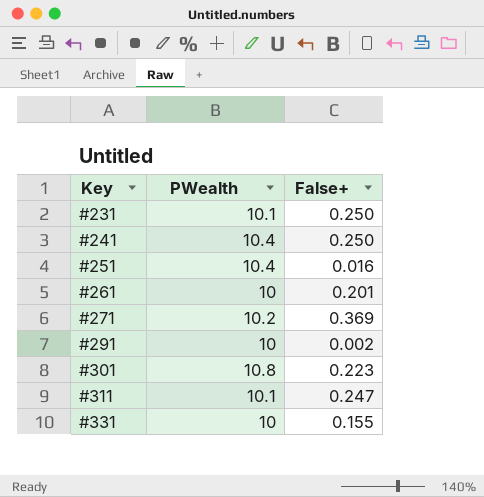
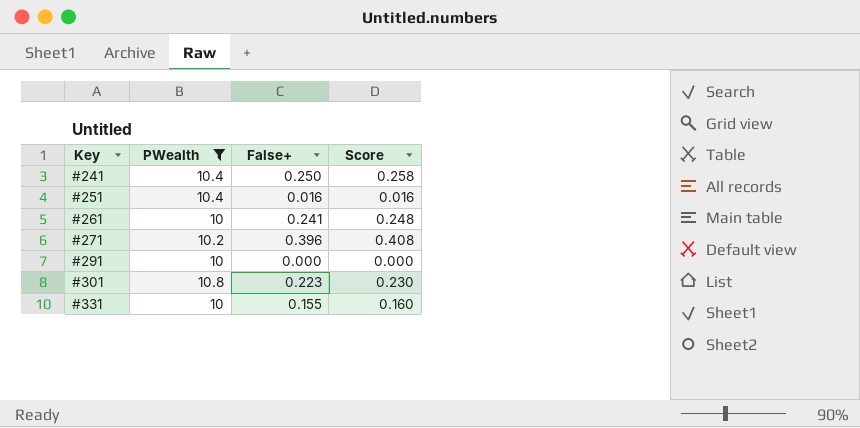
filter: none -> PWealth != 10.1
column Score | formula: none -> [False+] * 1.03
#261 | False+: 0.201 -> 0.241
#271 | False+: 0.369 -> 0.396
#291 | False+: 0.002 -> 0.000

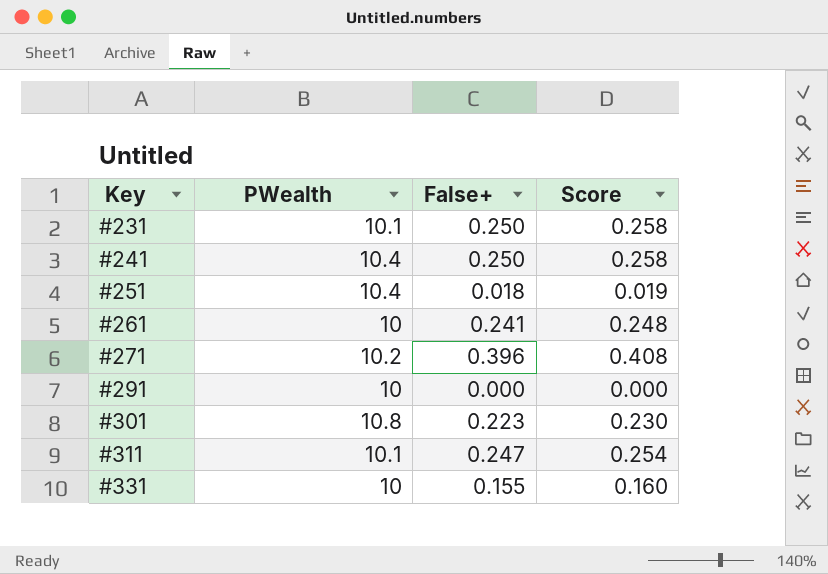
filter: PWealth != 10.1 -> none
#251 | False+: 0.016 -> 0.018
#251 | Score: 0.016 -> 0.019

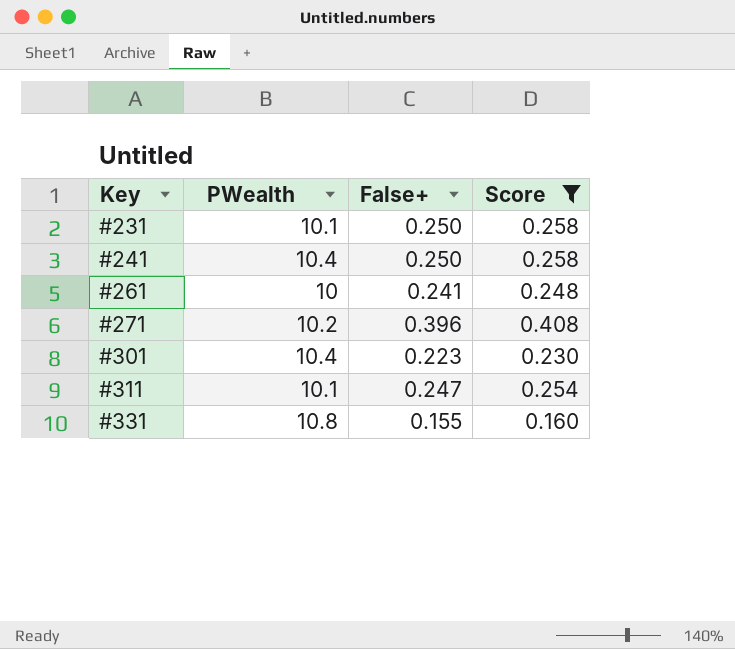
filter: none -> Score >= 0.160
#301 | PWealth: 10.8 -> 10.4
#331 | PWealth: 10 -> 10.8

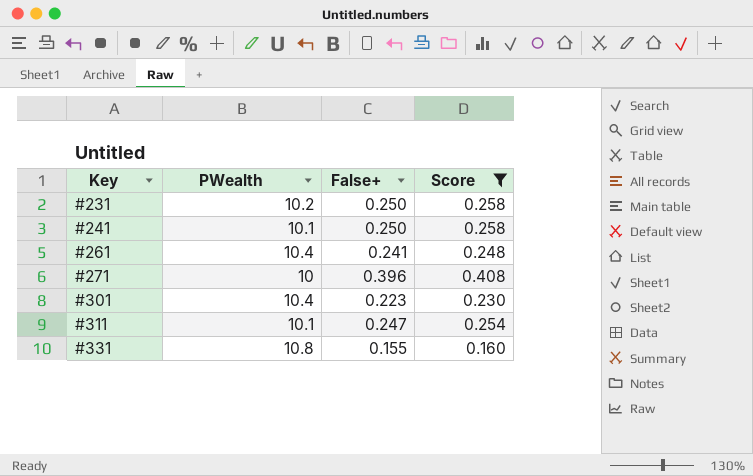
#231 | PWealth: 10.1 -> 10.2
#241 | PWealth: 10.4 -> 10.1
#261 | PWealth: 10 -> 10.4
#271 | PWealth: 10.2 -> 10

